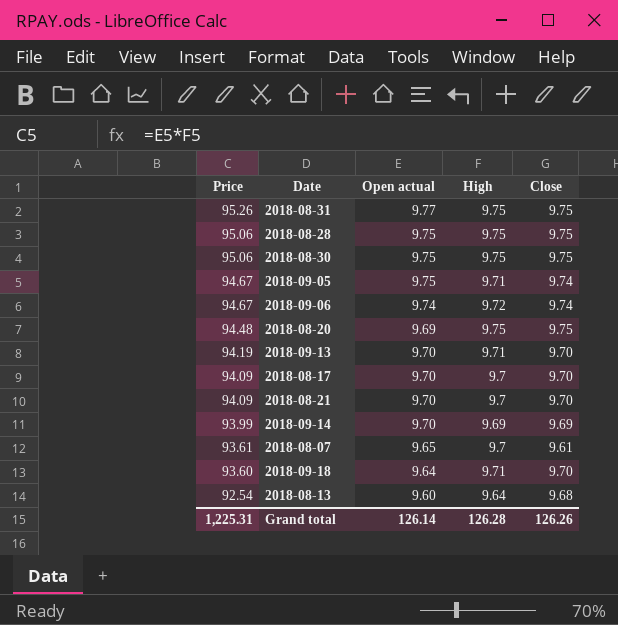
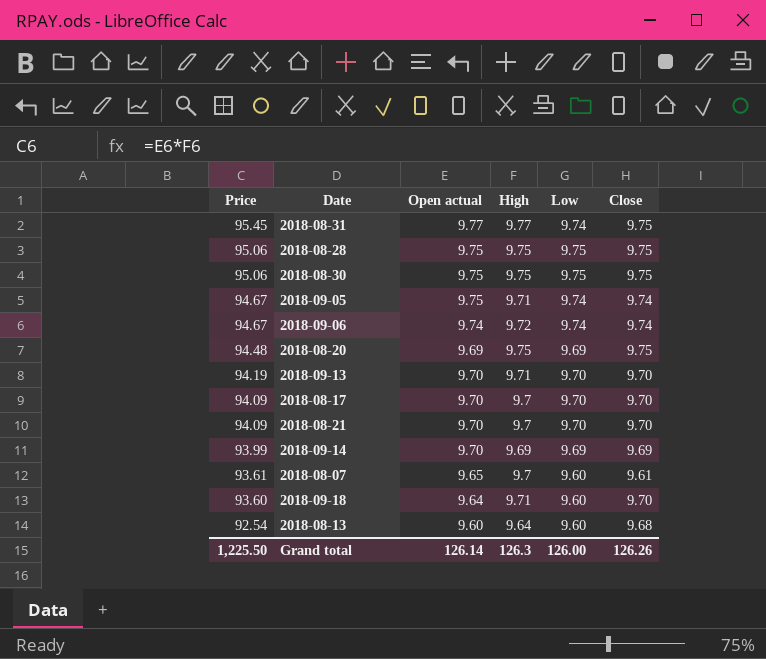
column Low | position: none -> 5
2018-08-31 | Price: 95.26 -> 95.45
2018-08-31 | High: 9.75 -> 9.77
Grand total | Price: 1,225.31 -> 1,225.50
Grand total | High: 126.28 -> 126.3

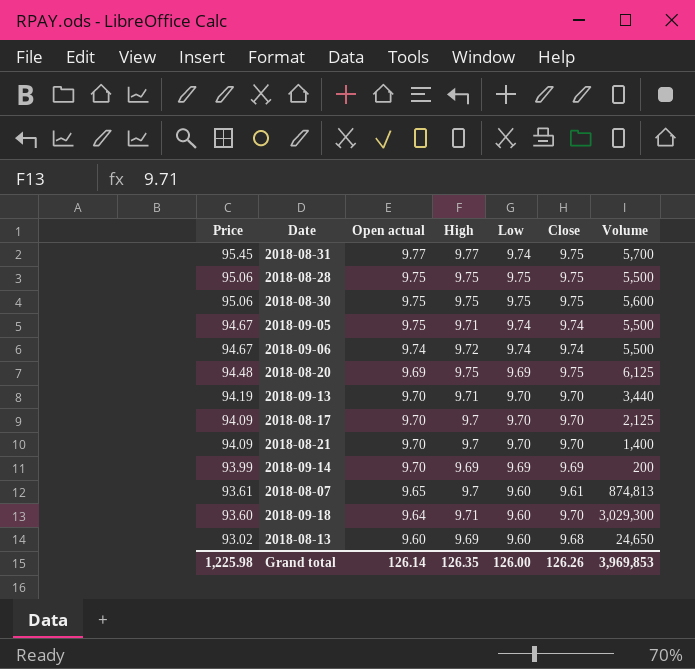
column Volume | position: none -> 7
2018-08-13 | Price: 92.54 -> 93.02
2018-08-13 | High: 9.64 -> 9.69
Grand total | Price: 1,225.50 -> 1,225.98
Grand total | High: 126.3 -> 126.35

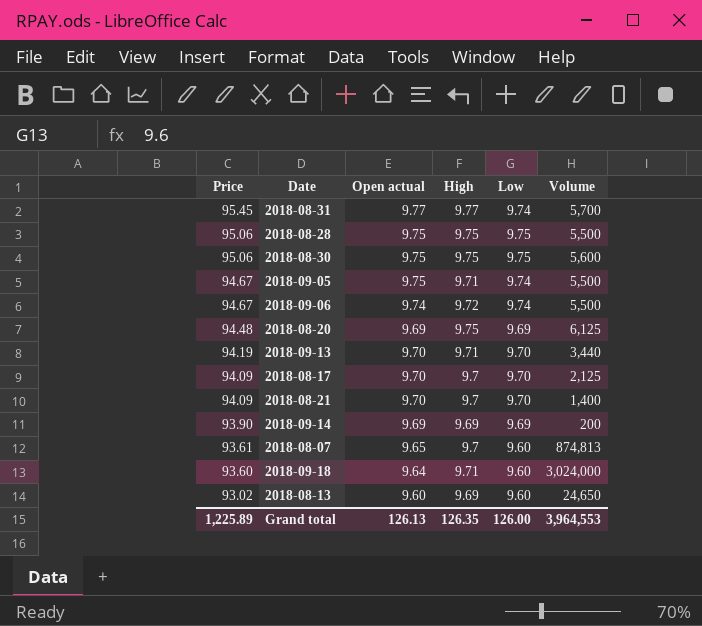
column Close | position: 6 -> none
2018-09-14 | Price: 93.99 -> 93.90
2018-09-14 | Open actual: 9.70 -> 9.69
2018-09-18 | Volume: 3,029,300 -> 3,024,000
Grand total | Price: 1,225.98 -> 1,225.89
Grand total | Open actual: 126.14 -> 126.13
Grand total | Volume: 3,969,853 -> 3,964,553

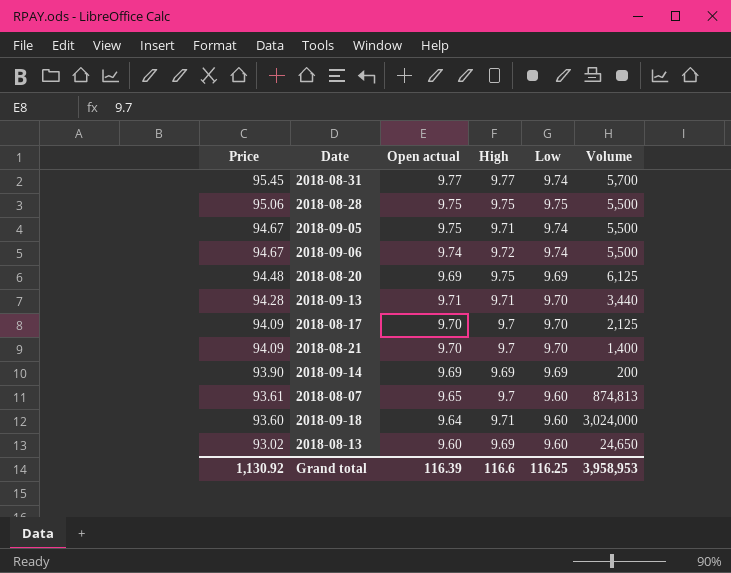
row 2018-08-30: 95.06 | 9.75 | 9.75 | 9.75 | 5,600 -> none
2018-09-13 | Price: 94.19 -> 94.28
2018-09-13 | Open actual: 9.70 -> 9.71
Grand total | Price: 1,225.89 -> 1,130.92
Grand total | Open actual: 126.13 -> 116.39
Grand total | High: 126.35 -> 116.6
Grand total | Low: 126.00 -> 116.25
Grand total | Volume: 3,964,553 -> 3,958,953

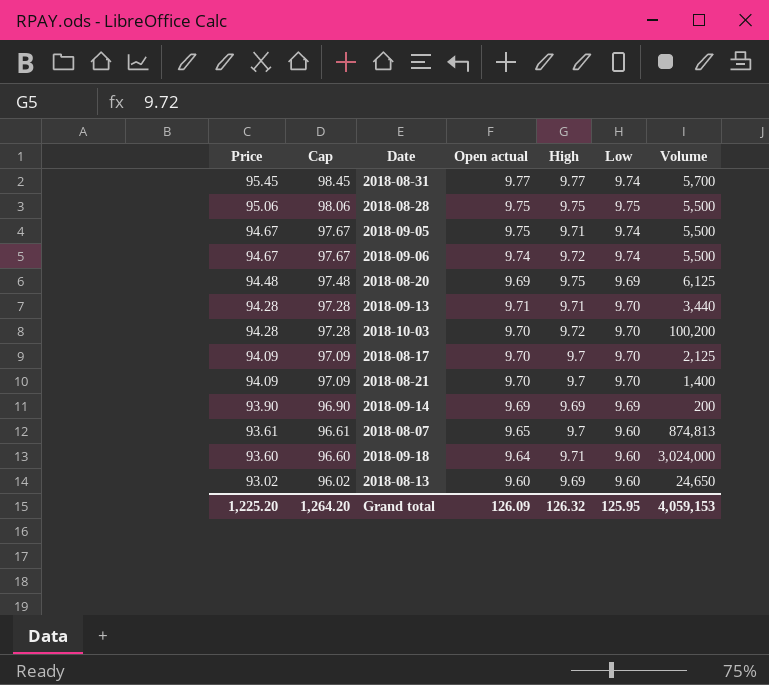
column Cap | formula: none -> [Price] + 3
row 2018-10-03: none -> 94.28 | 97.28 | 9.70 | 9.72 | 9.70 | 100,200
Grand total | Price: 1,130.92 -> 1,225.20
Grand total | Open actual: 116.39 -> 126.09
Grand total | High: 116.6 -> 126.32
Grand total | Low: 116.25 -> 125.95
Grand total | Volume: 3,958,953 -> 4,059,153

